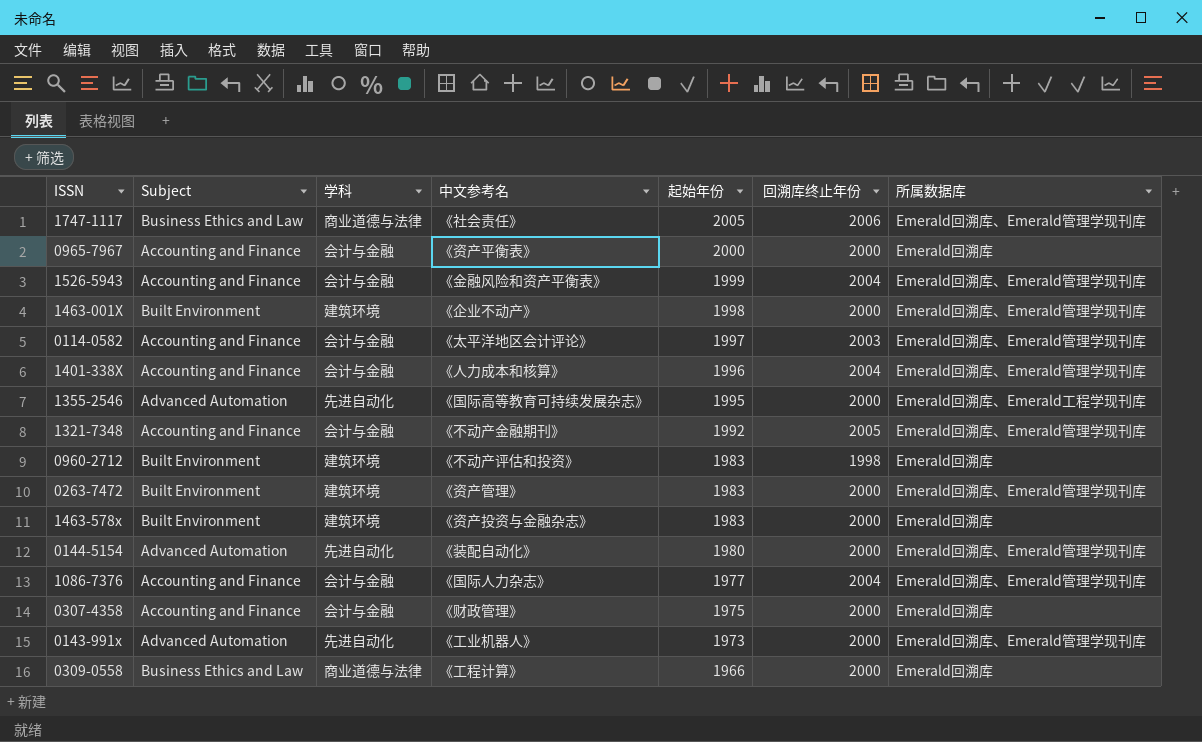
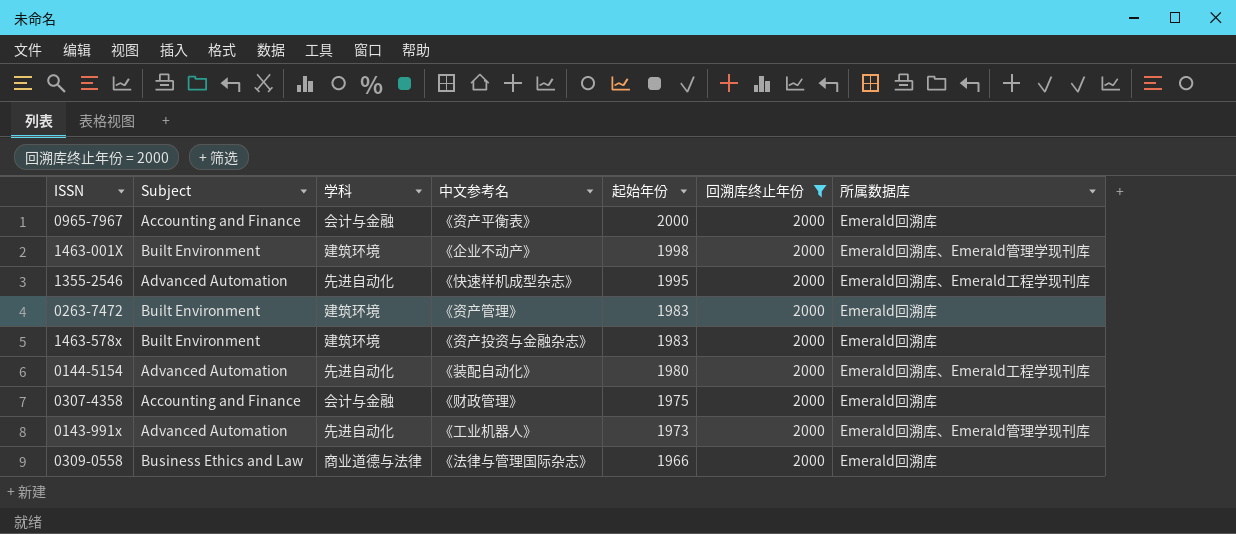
filter: none -> 回溯库终止年份 = 2000
1355-2546 | 中文参考名: 《国际高等教育可持续发展杂志》 -> 《快速样机成型杂志》
0263-7472 | 所属数据库: Emerald回溯库、Emerald管理学现刊库 -> Emerald回溯库
0144-5154 | 所属数据库: Emerald回溯库、Emerald管理学现刊库 -> Emerald回溯库、Emerald工程学现刊库
0309-0558 | 中文参考名: 《工程计算》 -> 《法律与管理国际杂志》

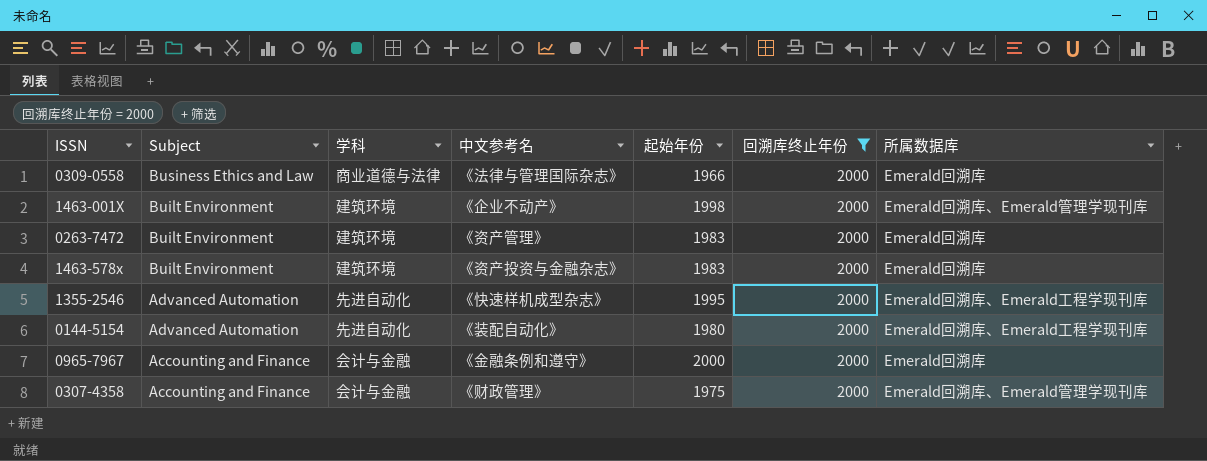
row order: 起始年份 descending -> Subject descending
row 0143-991x: Advanced Automation | 先进自动化 | 《工业机器人》 | 1973 | 2000 | Emerald回溯库、Emerald管理学现刊库 -> none
0965-7967 | 中文参考名: 《资产平衡表》 -> 《金融条例和遵守》
0307-4358 | 所属数据库: Emerald回溯库 -> Emerald回溯库、Emerald管理学现刊库

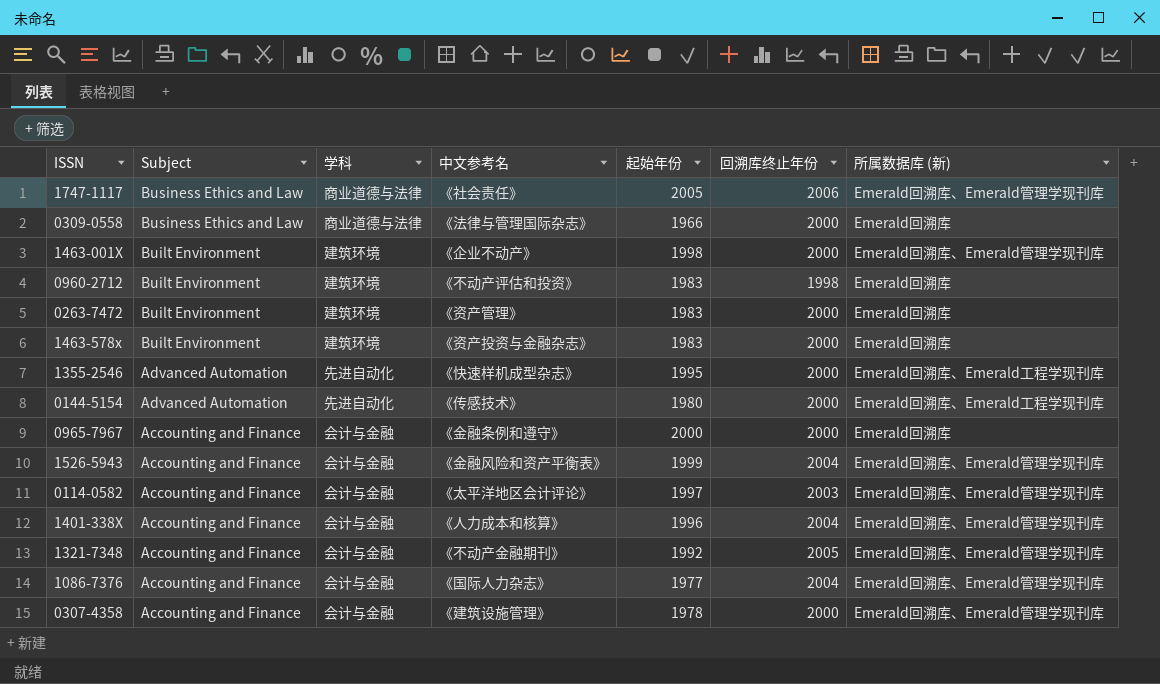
filter: 回溯库终止年份 = 2000 -> none
column name: 所属数据库 -> 所属数据库 (新)
0144-5154 | 中文参考名: 《装配自动化》 -> 《传感技术》
0307-4358 | 中文参考名: 《财政管理》 -> 《建筑设施管理》
0307-4358 | 起始年份: 1975 -> 1978

